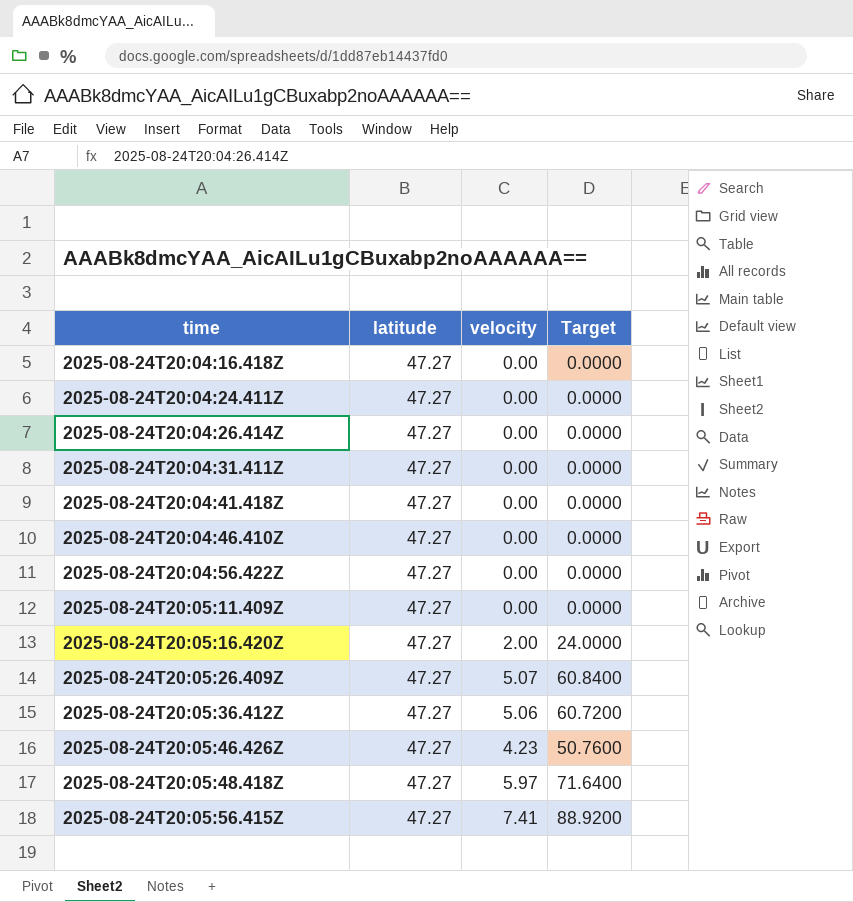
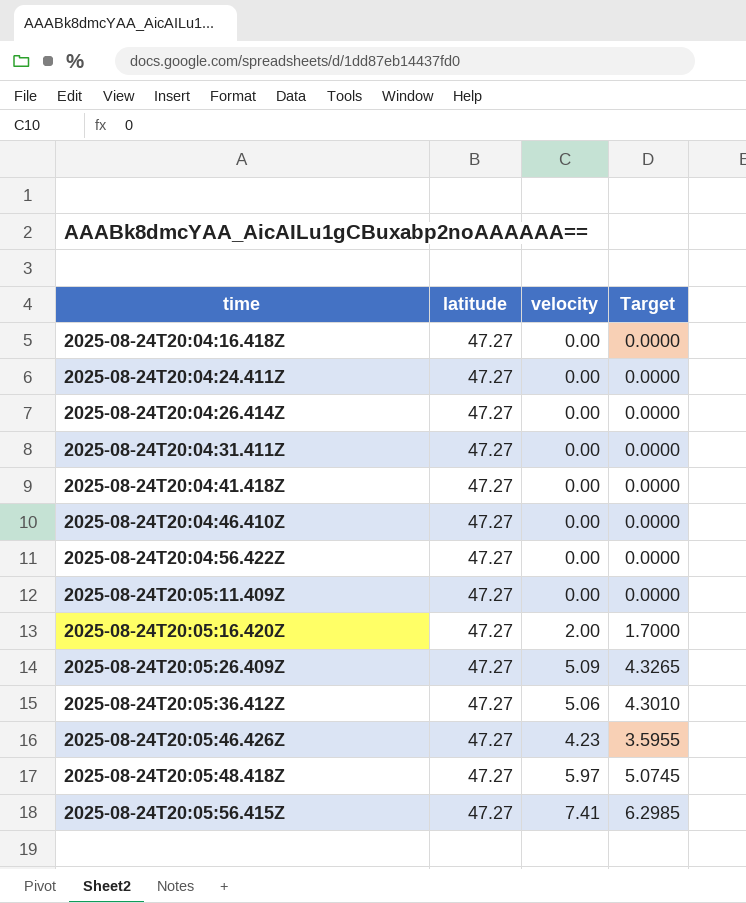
column Target | formula: [velocity] * 12 -> [velocity] * 0.85
2025-08-24T20:05:26.409Z | velocity: 5.07 -> 5.09

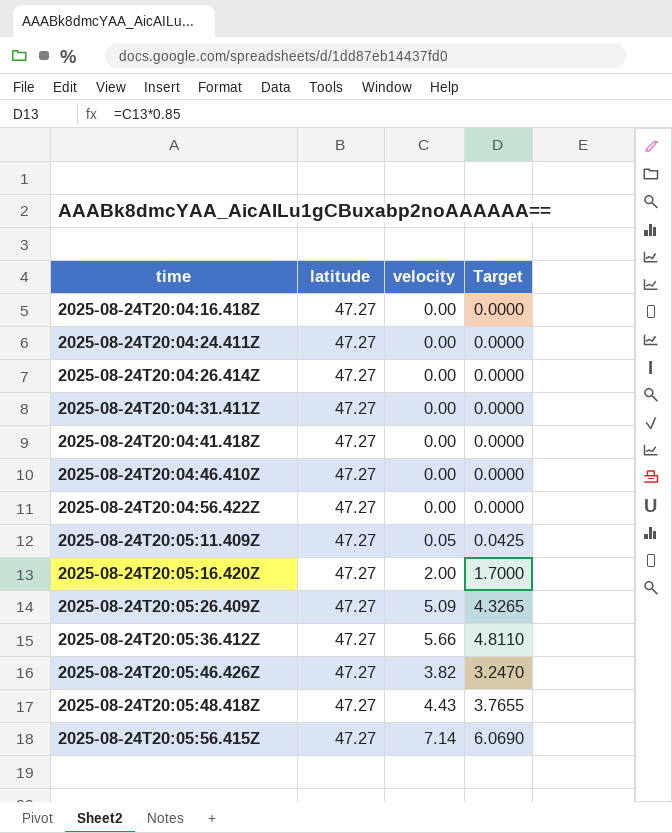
2025-08-24T20:05:11.409Z | velocity: 0.00 -> 0.05
2025-08-24T20:05:11.409Z | Target: 0.0000 -> 0.0425
2025-08-24T20:05:36.412Z | velocity: 5.06 -> 5.66
2025-08-24T20:05:36.412Z | Target: 4.3010 -> 4.8110
2025-08-24T20:05:46.426Z | velocity: 4.23 -> 3.82
2025-08-24T20:05:46.426Z | Target: 3.5955 -> 3.2470
2025-08-24T20:05:48.418Z | velocity: 5.97 -> 4.43
2025-08-24T20:05:48.418Z | Target: 5.0745 -> 3.7655
2025-08-24T20:05:56.415Z | velocity: 7.41 -> 7.14
2025-08-24T20:05:56.415Z | Target: 6.2985 -> 6.0690

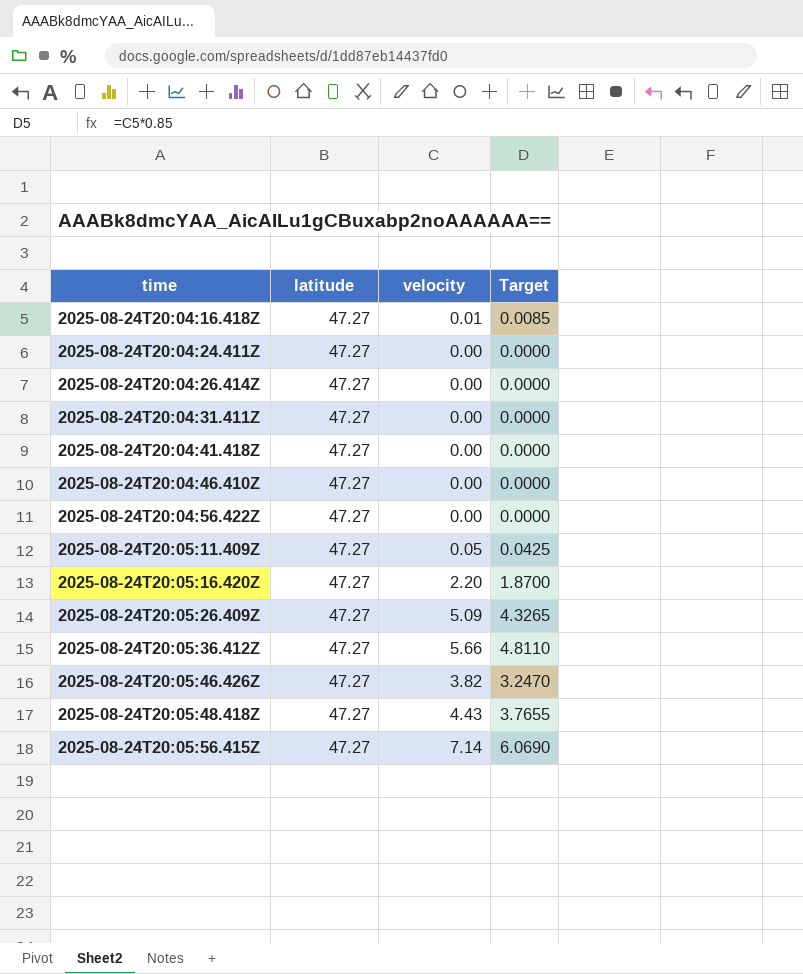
2025-08-24T20:04:16.418Z | velocity: 0.00 -> 0.01
2025-08-24T20:04:16.418Z | Target: 0.0000 -> 0.0085
2025-08-24T20:05:16.420Z | velocity: 2.00 -> 2.20
2025-08-24T20:05:16.420Z | Target: 1.7000 -> 1.8700

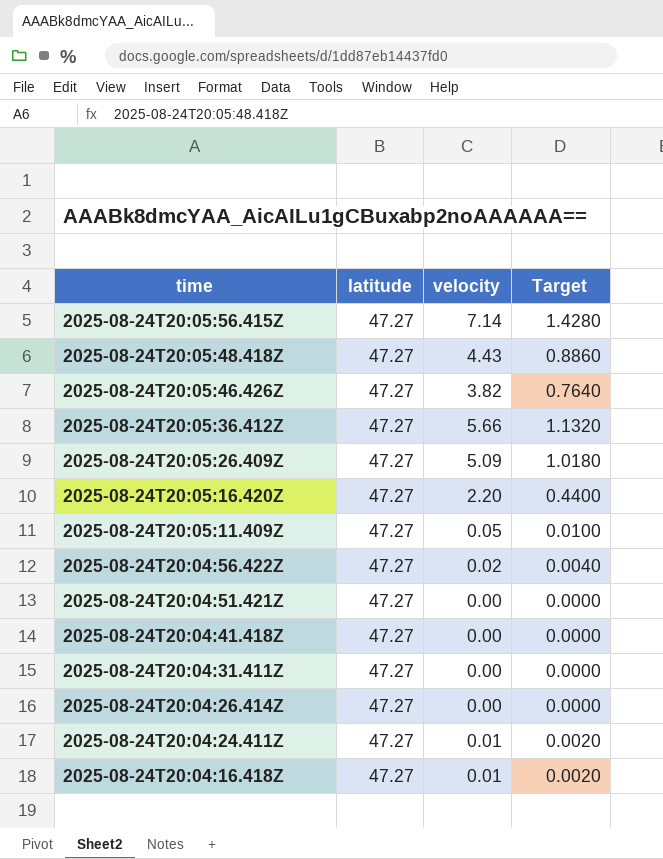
row order: time ascending -> time descending
column Target | formula: [velocity] * 0.85 -> [velocity] * 0.2
row 2025-08-24T20:04:46.410Z: 47.27 | 0.00 | 0.0000 -> none
2025-08-24T20:04:56.422Z | velocity: 0.00 -> 0.02
row 2025-08-24T20:04:51.421Z: none -> 47.27 | 0.00 | 0.0000
2025-08-24T20:04:24.411Z | velocity: 0.00 -> 0.01

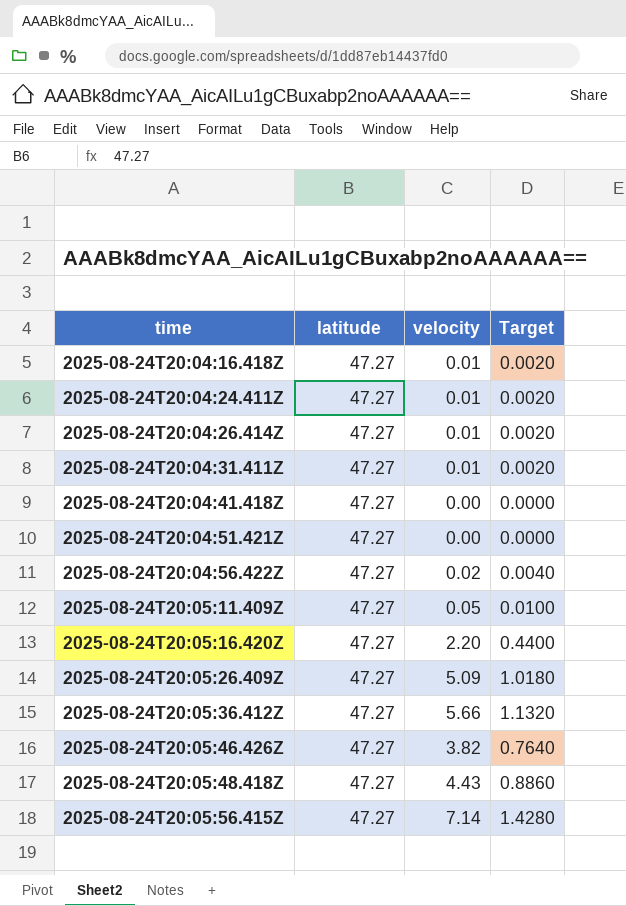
row order: time descending -> time ascending
2025-08-24T20:04:26.414Z | velocity: 0.00 -> 0.01
2025-08-24T20:04:26.414Z | Target: 0.0000 -> 0.0020
2025-08-24T20:04:31.411Z | velocity: 0.00 -> 0.01
2025-08-24T20:04:31.411Z | Target: 0.0000 -> 0.0020

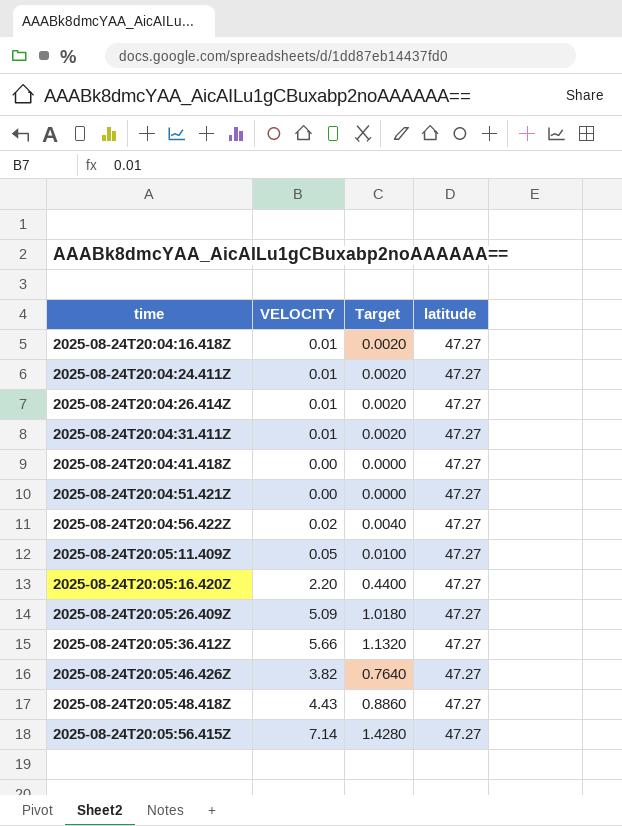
column name: velocity -> VELOCITY
column latitude | position: 2 -> 4

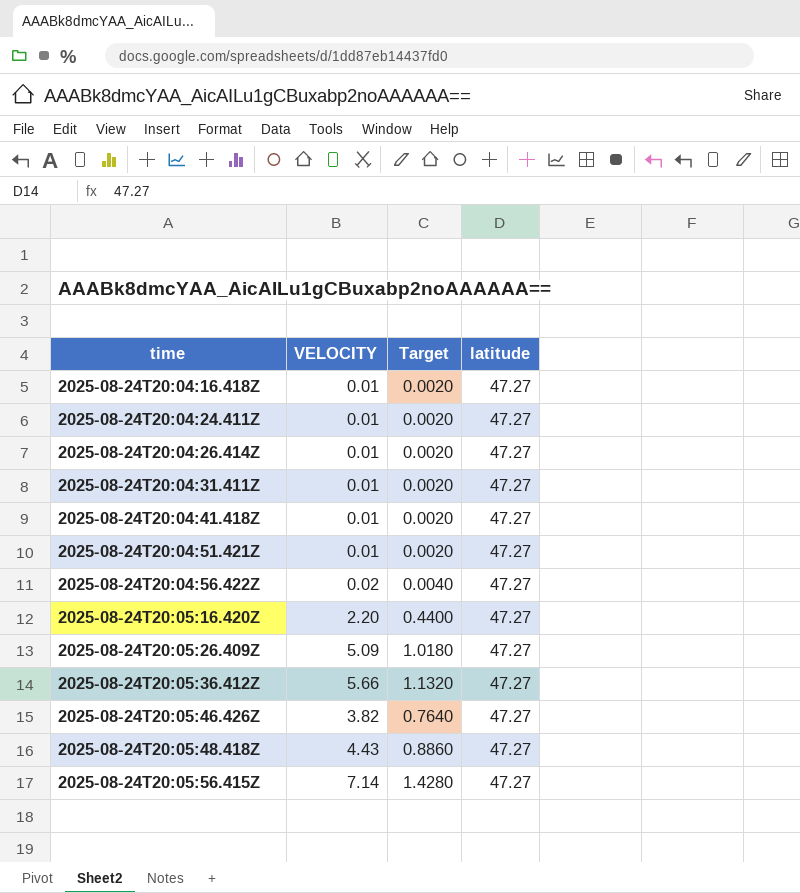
row 2025-08-24T20:05:11.409Z: 0.05 | 0.0100 | 47.27 -> none
2025-08-24T20:04:41.418Z | VELOCITY: 0.00 -> 0.01
2025-08-24T20:04:41.418Z | Target: 0.0000 -> 0.0020
2025-08-24T20:04:51.421Z | VELOCITY: 0.00 -> 0.01
2025-08-24T20:04:51.421Z | Target: 0.0000 -> 0.0020

